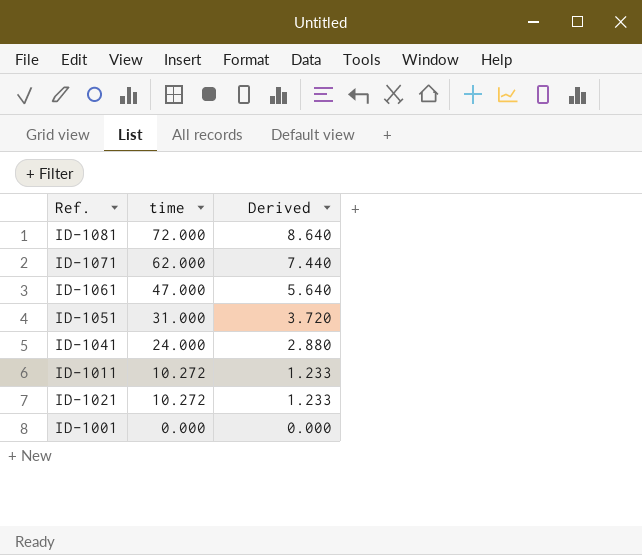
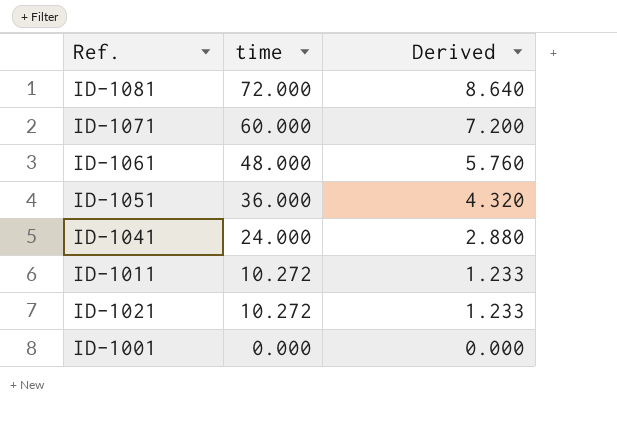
ID-1071 | time: 62.000 -> 60.000
ID-1071 | Derived: 7.440 -> 7.200
ID-1061 | time: 47.000 -> 48.000
ID-1061 | Derived: 5.640 -> 5.760
ID-1051 | time: 31.000 -> 36.000
ID-1051 | Derived: 3.720 -> 4.320

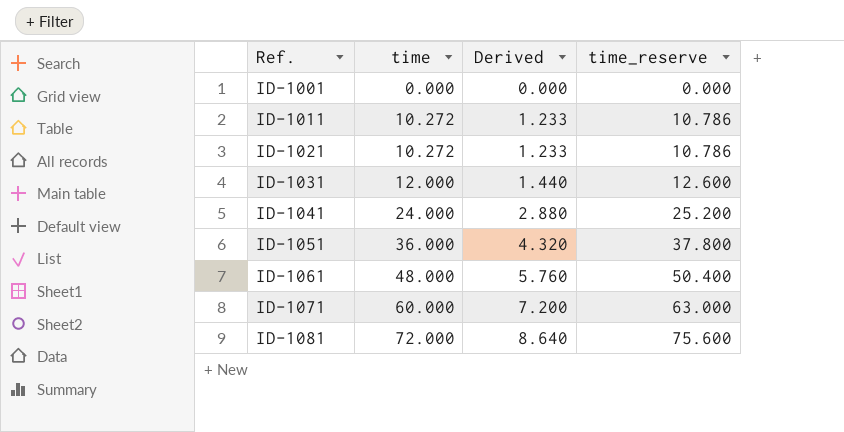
row order: time descending -> Ref. ascending
column time_reserve | formula: none -> [time] * 1.05
row ID-1031: none -> 12.000 | 1.440 | 12.600

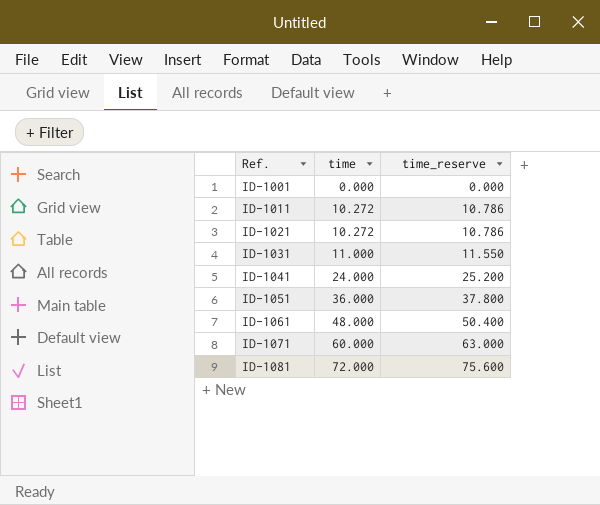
column Derived | formula: [time] * 0.12 -> none
ID-1031 | time: 12.000 -> 11.000
ID-1031 | time_reserve: 12.600 -> 11.550

